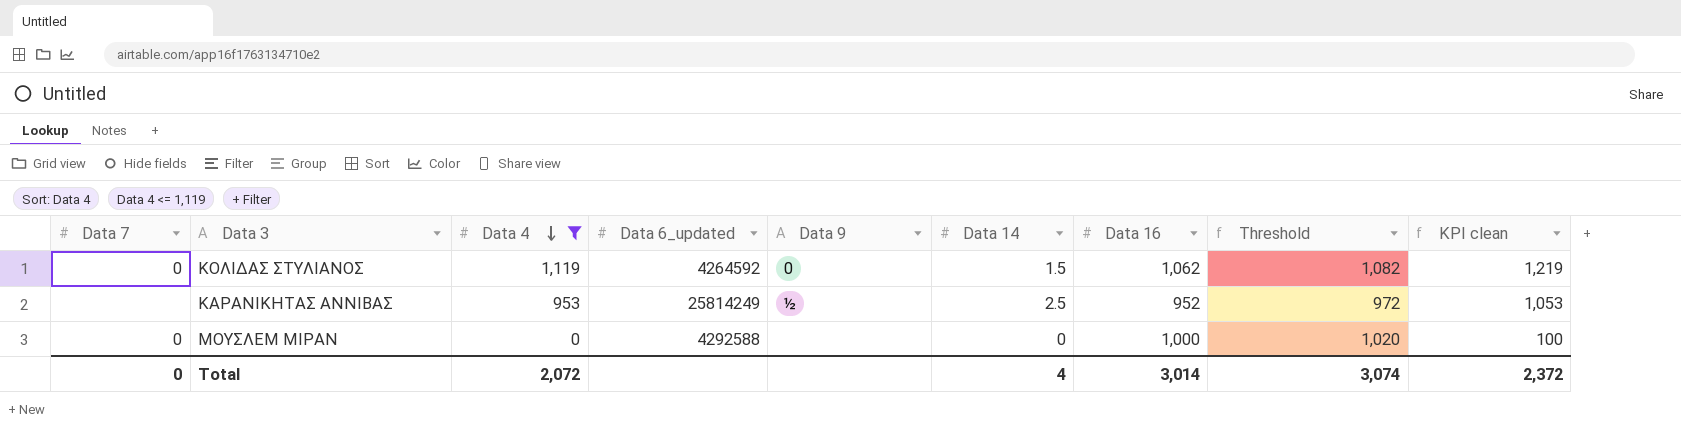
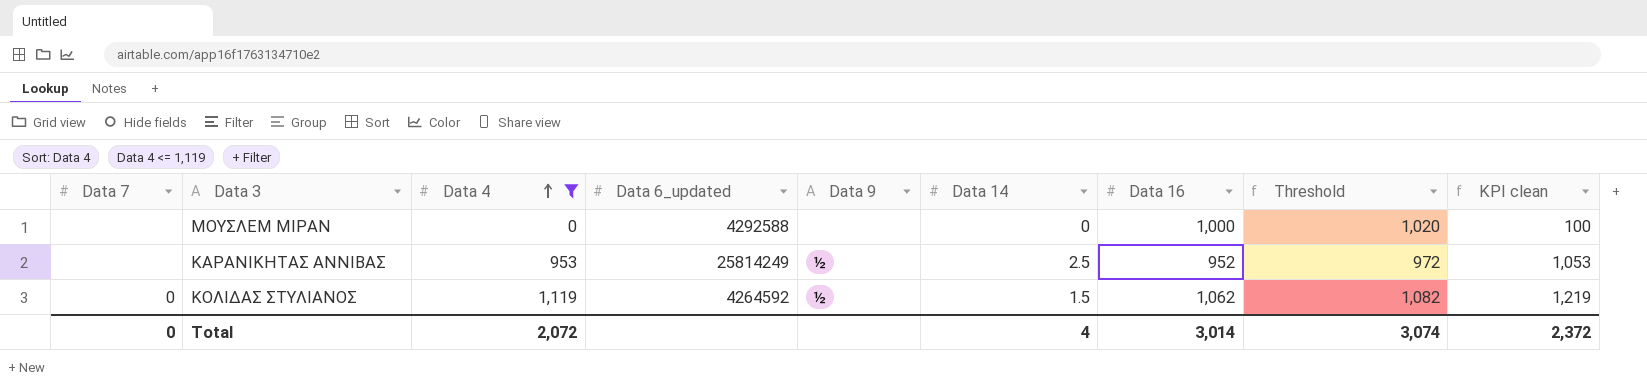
row order: Data 4 descending -> Data 4 ascending
ΜΟΥΣΛΕΜ ΜΙΡΑΝ | Data 7: 0 -> none
ΚΟΛΙΔΑΣ ΣΤΥΛΙΑΝΟΣ | Data 9: 0 -> ½

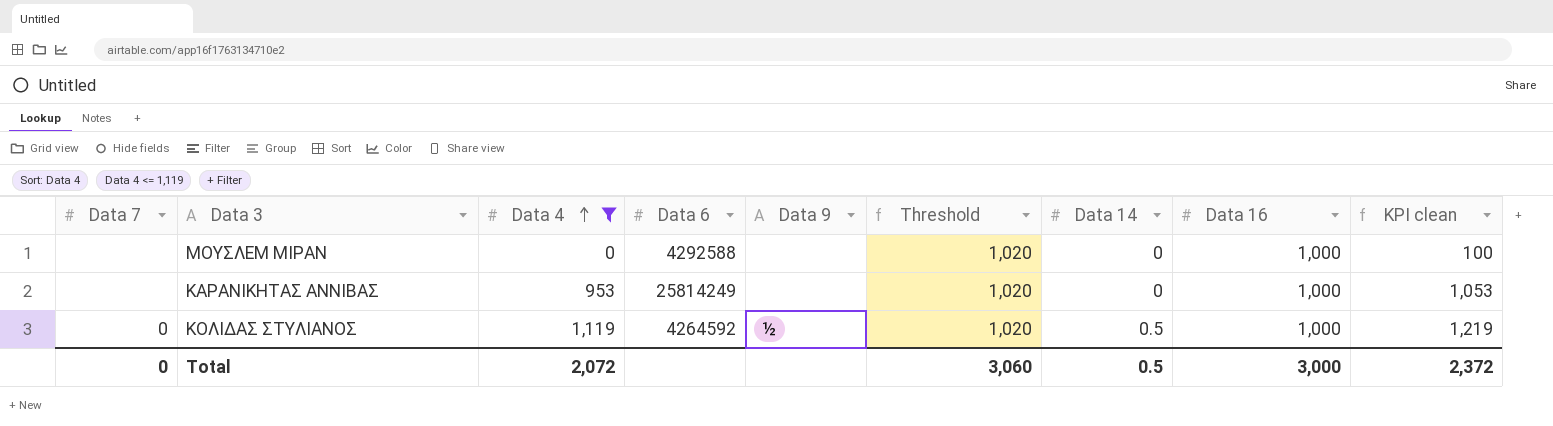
column name: Data 6_updated -> Data 6
column Threshold | position: 8 -> 6
ΚΑΡΑΝΙΚΗΤΑΣ ΑΝΝΙΒΑΣ | Data 9: ½ -> none
ΚΑΡΑΝΙΚΗΤΑΣ ΑΝΝΙΒΑΣ | Threshold: 972 -> 1,020
ΚΑΡΑΝΙΚΗΤΑΣ ΑΝΝΙΒΑΣ | Data 14: 2.5 -> 0
ΚΑΡΑΝΙΚΗΤΑΣ ΑΝΝΙΒΑΣ | Data 16: 952 -> 1,000
ΚΟΛΙΔΑΣ ΣΤΥΛΙΑΝΟΣ | Threshold: 1,082 -> 1,020
ΚΟΛΙΔΑΣ ΣΤΥΛΙΑΝΟΣ | Data 14: 1.5 -> 0.5
ΚΟΛΙΔΑΣ ΣΤΥΛΙΑΝΟΣ | Data 16: 1,062 -> 1,000
Total | Threshold: 3,074 -> 3,060
Total | Data 14: 4 -> 0.5
Total | Data 16: 3,014 -> 3,000

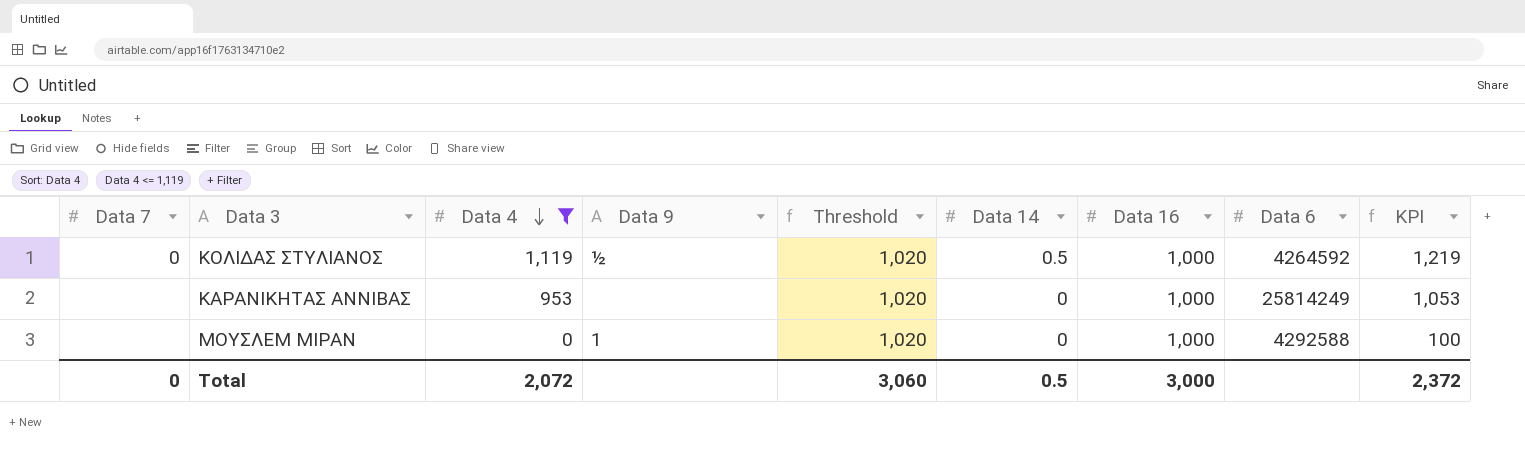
row order: Data 4 ascending -> Data 4 descending
column Data 6 | position: 4 -> 8
column name: KPI clean -> KPI
ΜΟΥΣΛΕΜ ΜΙΡΑΝ | Data 9: none -> 1

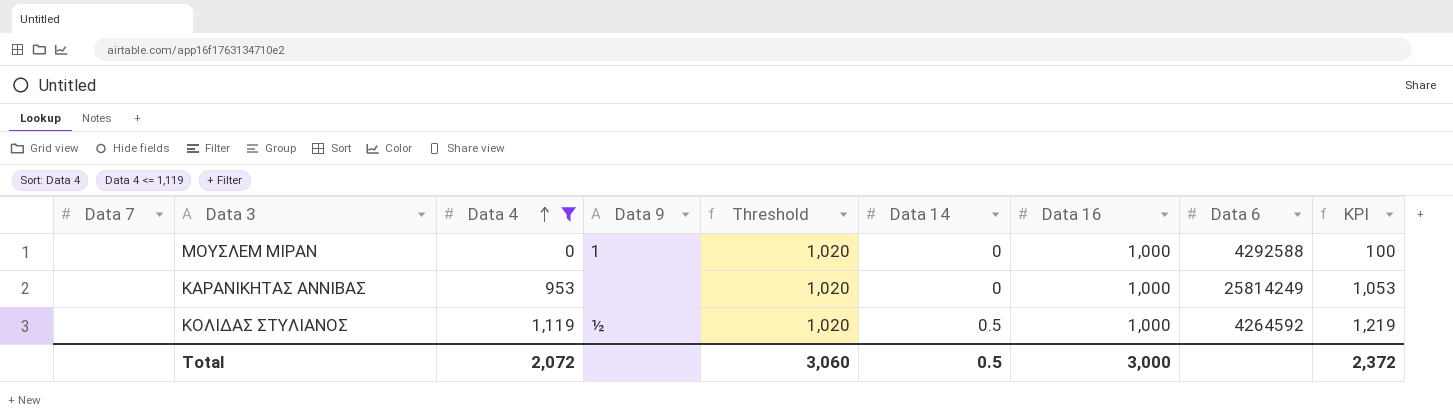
row order: Data 4 descending -> Data 4 ascending
ΚΟΛΙΔΑΣ ΣΤΥΛΙΑΝΟΣ | Data 7: 0 -> none
Total | Data 7: 0 -> none

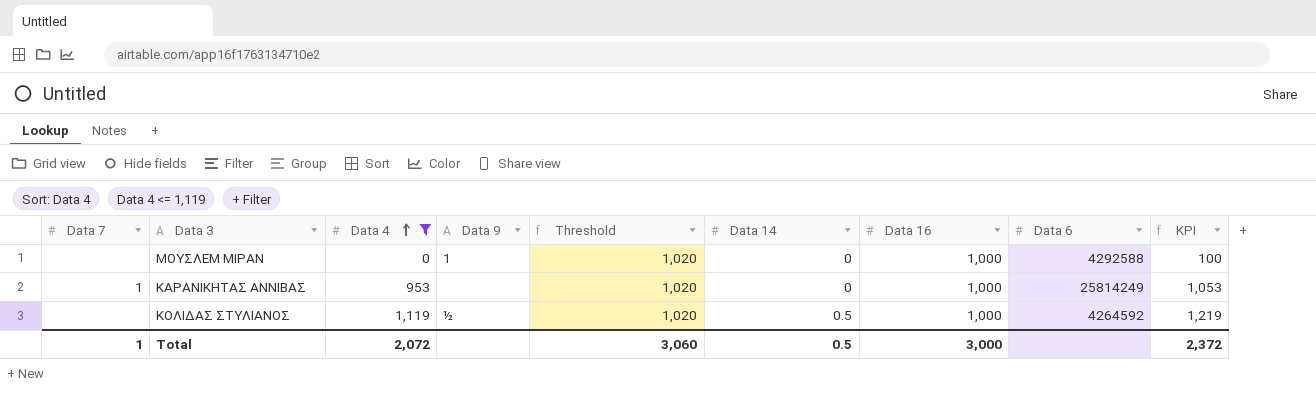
ΚΑΡΑΝΙΚΗΤΑΣ ΑΝΝΙΒΑΣ | Data 7: none -> 1
Total | Data 7: none -> 1

